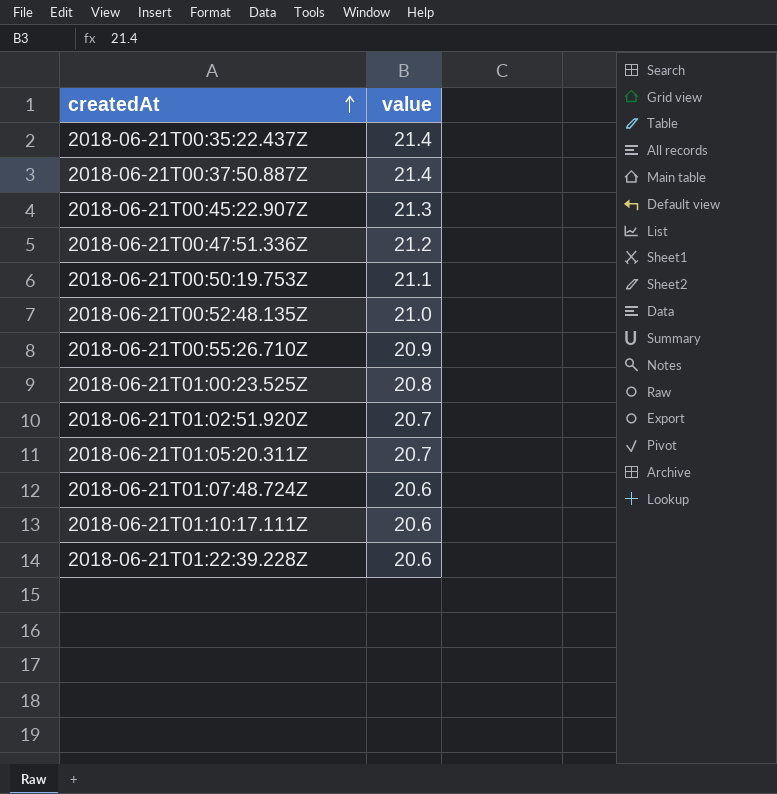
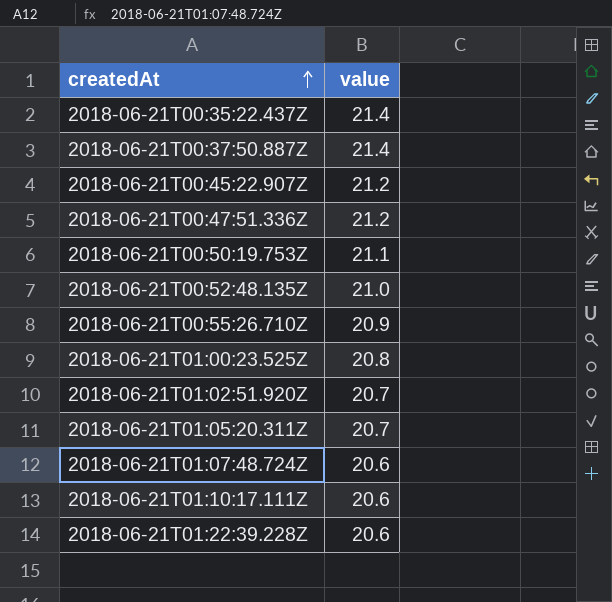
2018-06-21T00:45:22.907Z | value: 21.3 -> 21.2

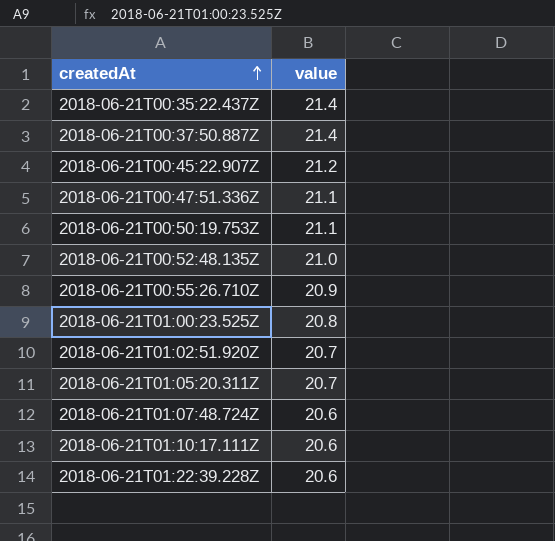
2018-06-21T00:47:51.336Z | value: 21.2 -> 21.1

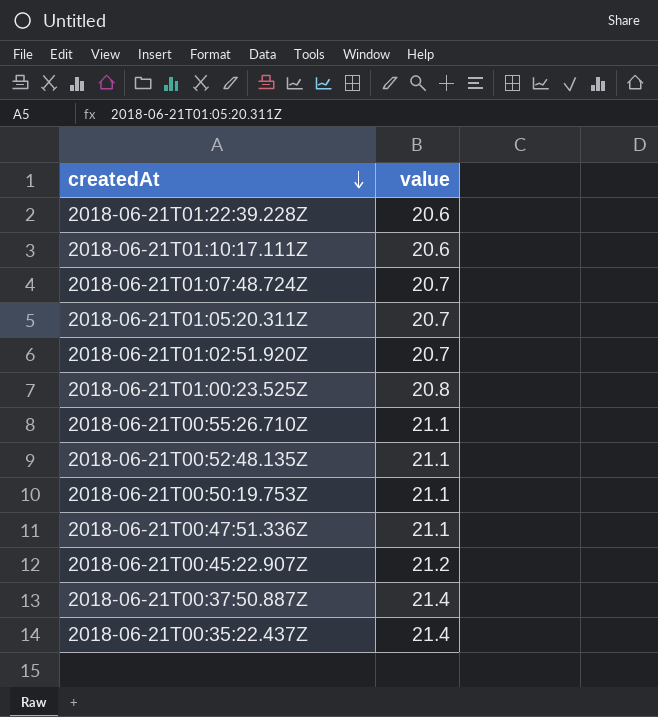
row order: createdAt ascending -> createdAt descending
2018-06-21T01:07:48.724Z | value: 20.6 -> 20.7
2018-06-21T00:55:26.710Z | value: 20.9 -> 21.1
2018-06-21T00:52:48.135Z | value: 21.0 -> 21.1

